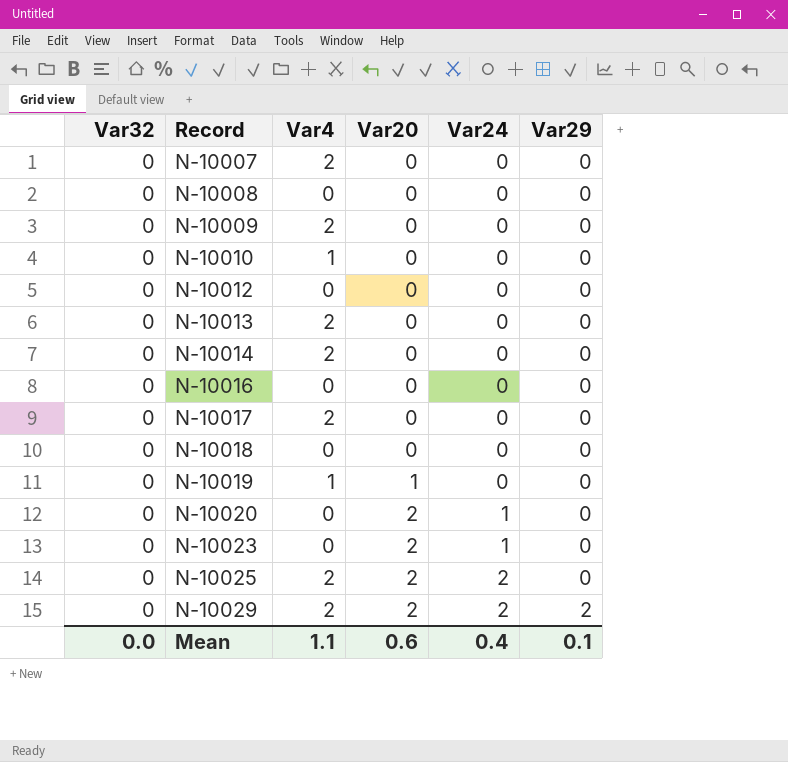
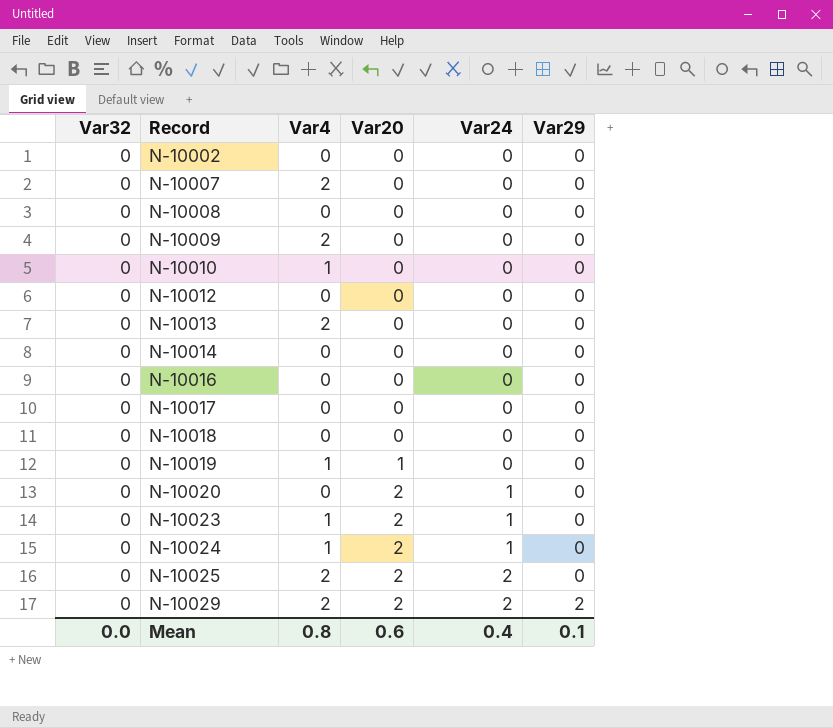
row N-10002: none -> 0 | 0 | 0 | 0 | 0
N-10014 | Var4: 2 -> 0
N-10017 | Var4: 2 -> 0
N-10023 | Var4: 0 -> 1
row N-10024: none -> 0 | 1 | 2 | 1 | 0
Mean | Var4: 1.1 -> 0.8

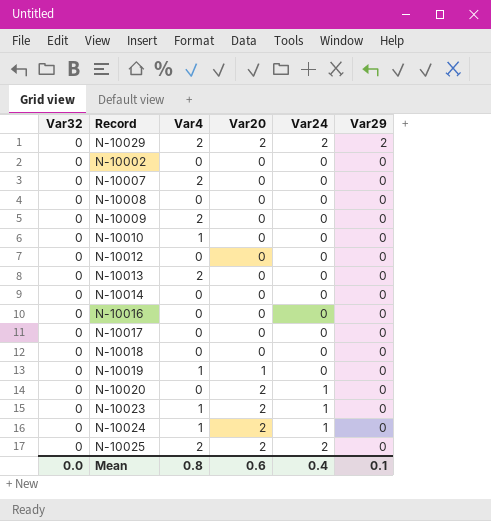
row order: Record ascending -> Var29 descending

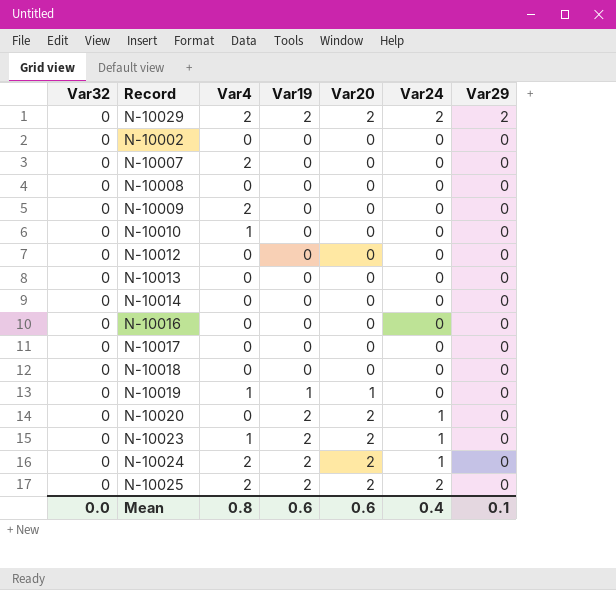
column Var19 | position: none -> 4
N-10013 | Var4: 2 -> 0
N-10024 | Var4: 1 -> 2

